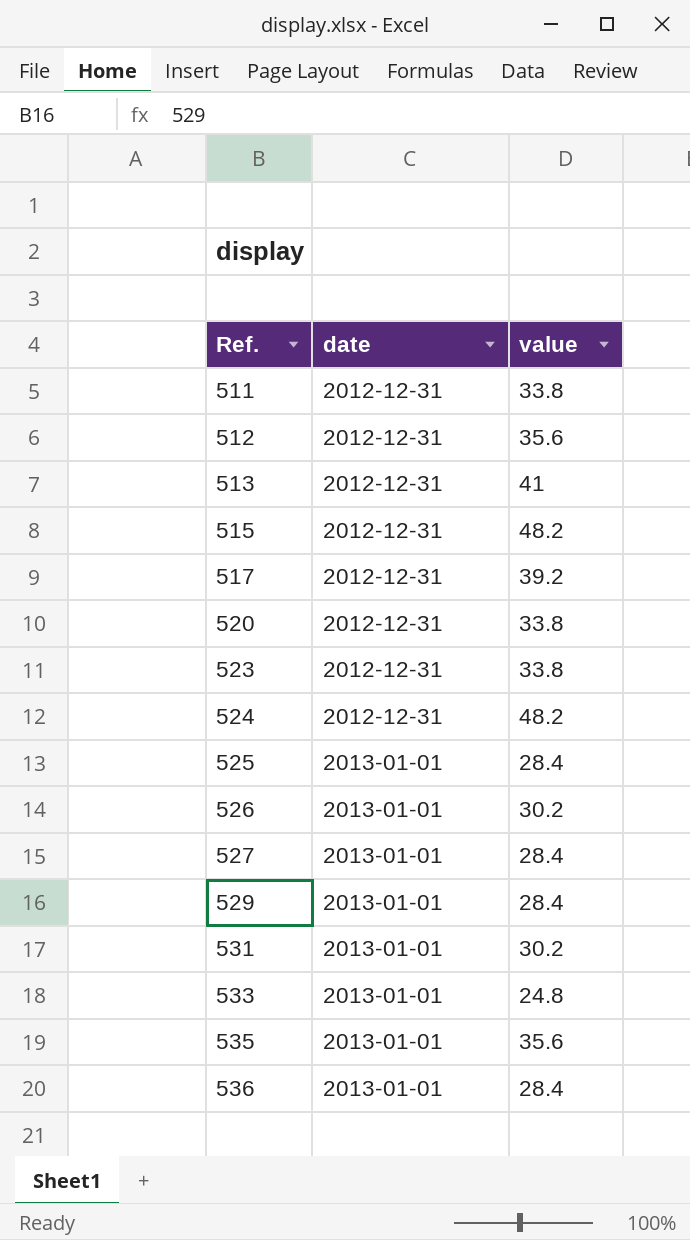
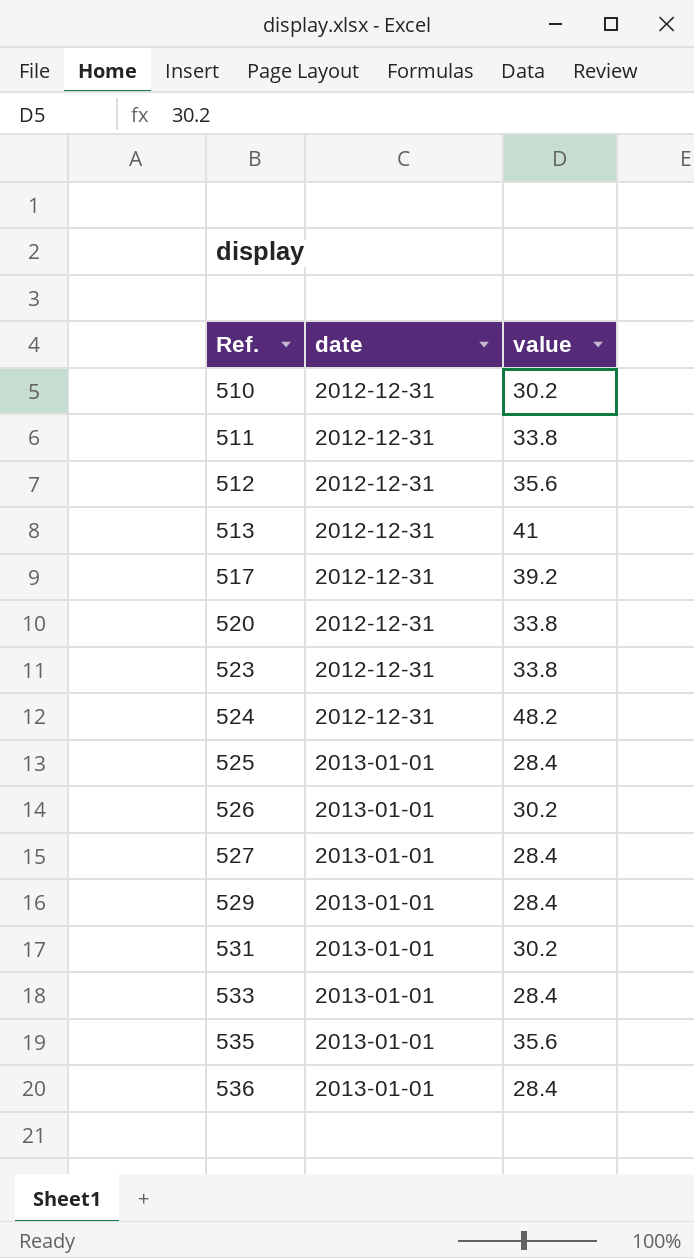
row 515: 2012-12-31 | 48.2 -> none
row 510: none -> 2012-12-31 | 30.2
533 | value: 24.8 -> 28.4

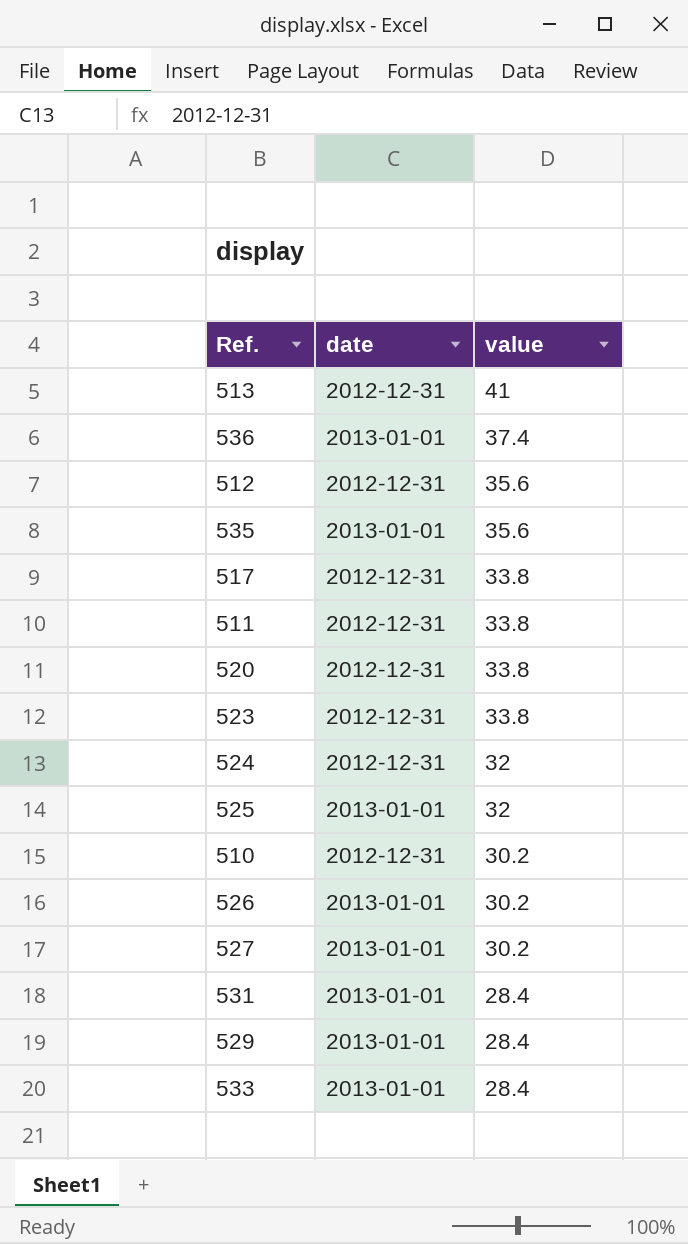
row order: Ref. ascending -> value descending
536 | value: 28.4 -> 37.4
517 | value: 39.2 -> 33.8
524 | value: 48.2 -> 32
525 | value: 28.4 -> 32
527 | value: 28.4 -> 30.2
531 | value: 30.2 -> 28.4

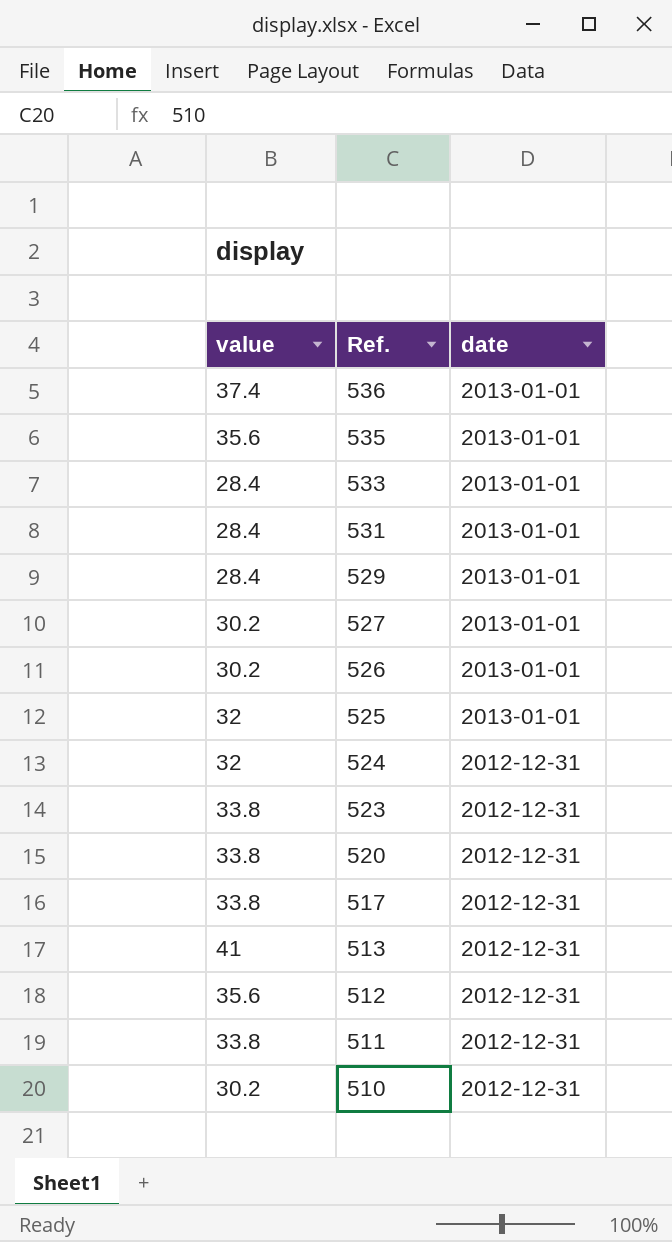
row order: value descending -> Ref. descending
column value | position: 3 -> 1

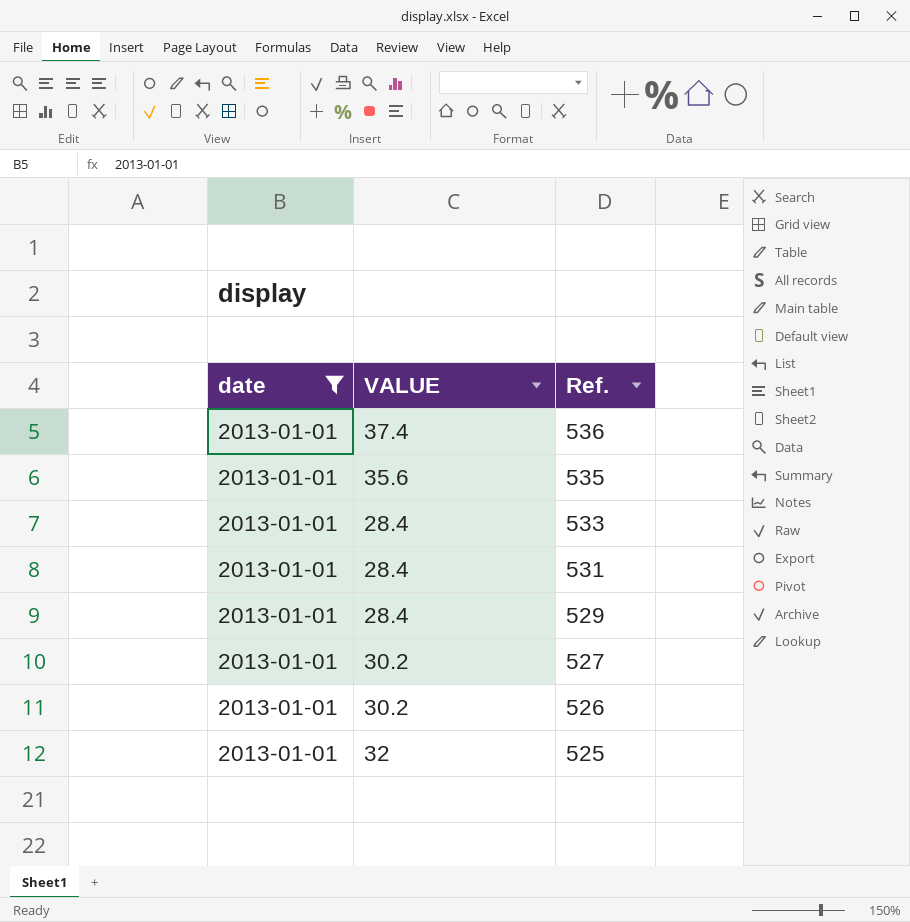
filter: none -> date = 2013-01-01
column date | position: 3 -> 1
column name: value -> VALUE

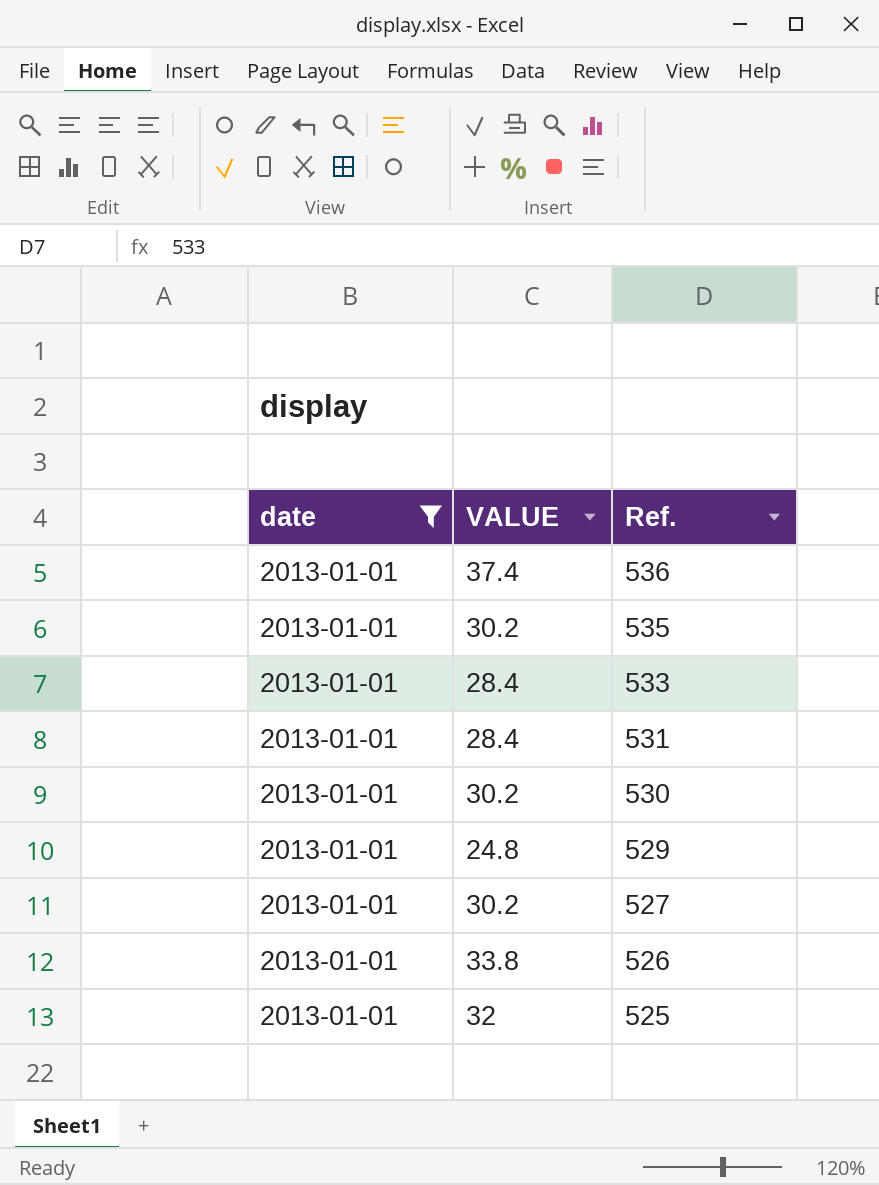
535 | VALUE: 35.6 -> 30.2
row 530: none -> 2013-01-01 | 30.2
529 | VALUE: 28.4 -> 24.8
526 | VALUE: 30.2 -> 33.8

